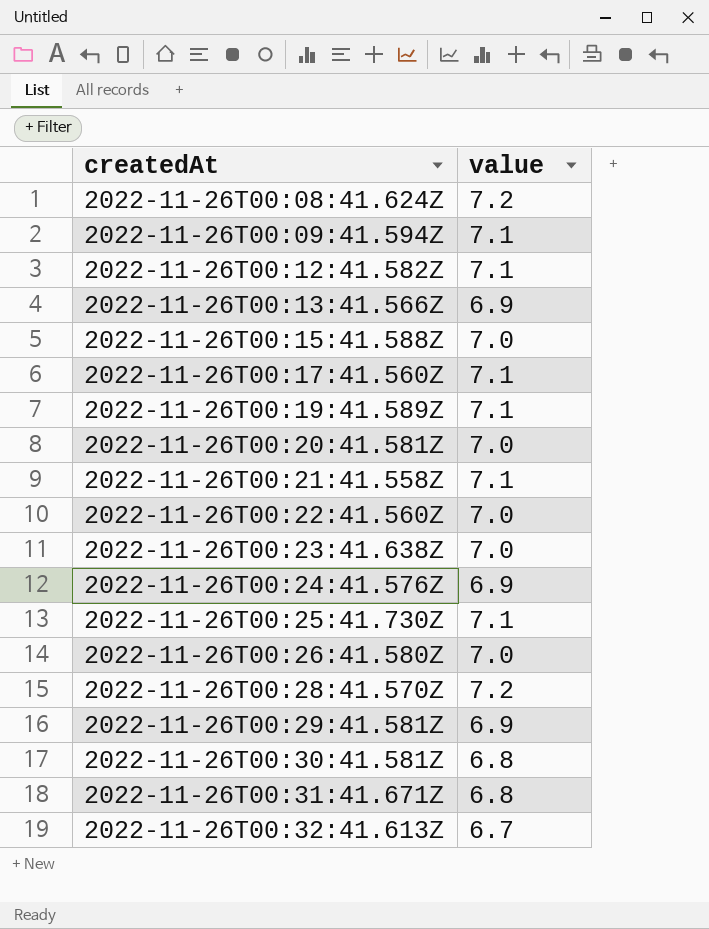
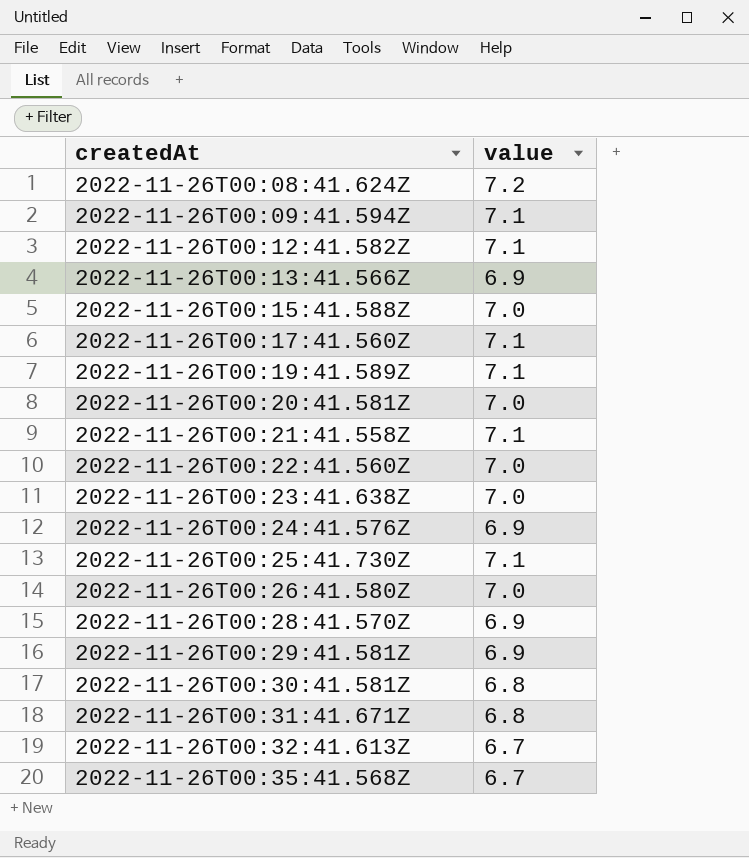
2022-11-26T00:28:41.570Z | value: 7.2 -> 6.9
row 2022-11-26T00:35:41.568Z: none -> 6.7

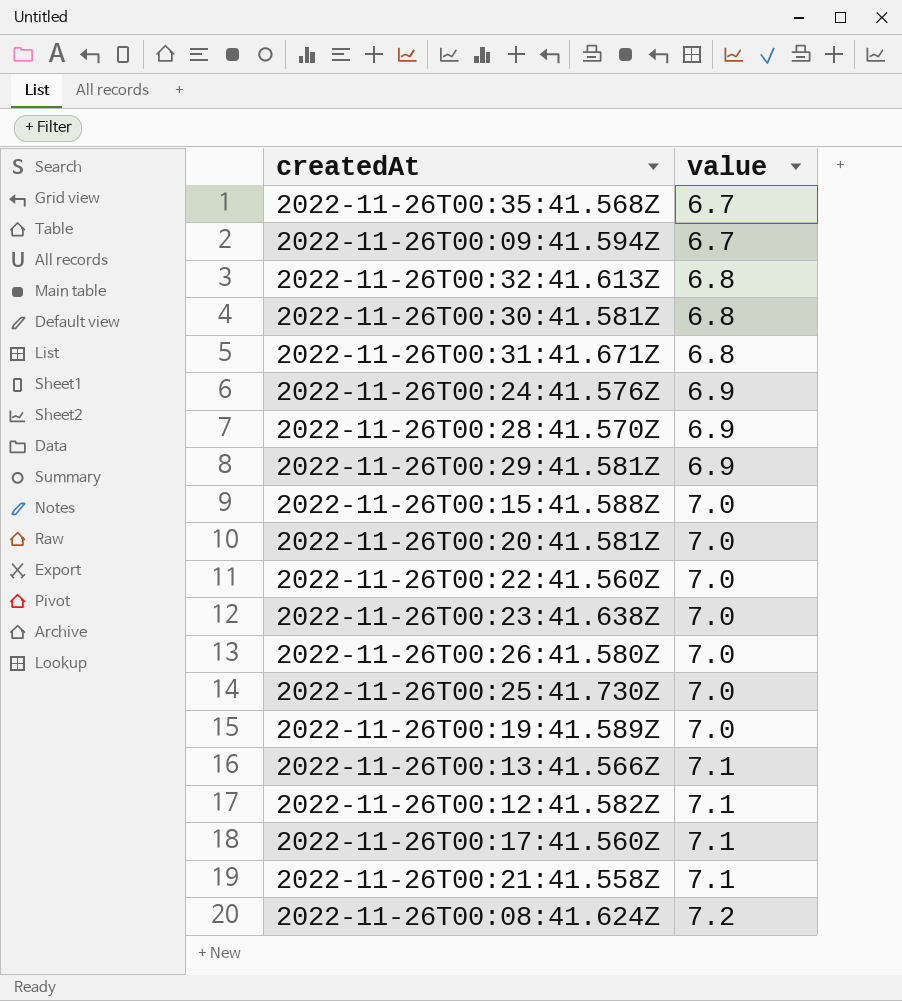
row order: createdAt ascending -> value ascending
2022-11-26T00:09:41.594Z | value: 7.1 -> 6.7
2022-11-26T00:32:41.613Z | value: 6.7 -> 6.8
2022-11-26T00:25:41.730Z | value: 7.1 -> 7.0
2022-11-26T00:19:41.589Z | value: 7.1 -> 7.0
2022-11-26T00:13:41.566Z | value: 6.9 -> 7.1

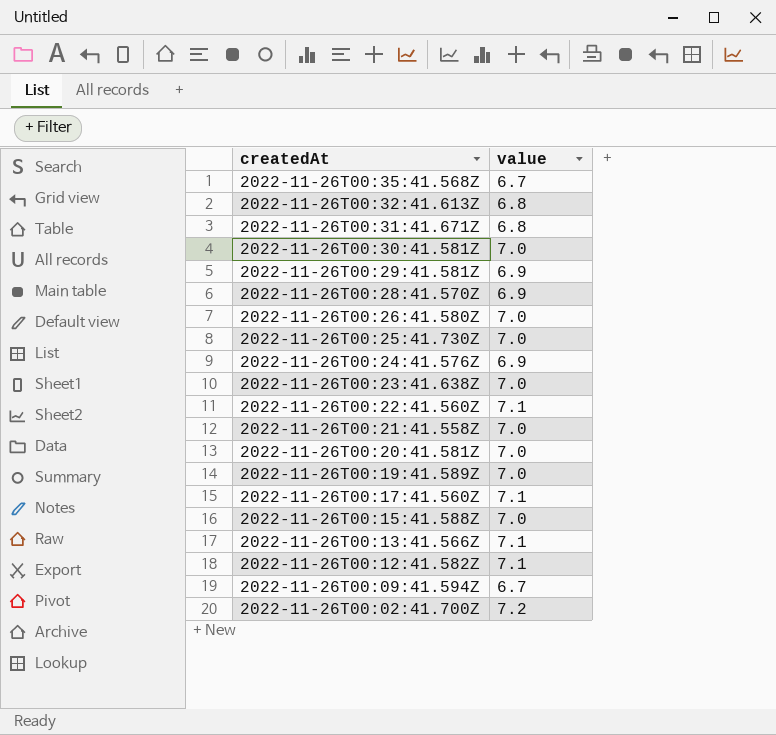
row order: value ascending -> createdAt descending
row 2022-11-26T00:08:41.624Z: 7.2 -> none
2022-11-26T00:30:41.581Z | value: 6.8 -> 7.0
2022-11-26T00:22:41.560Z | value: 7.0 -> 7.1
2022-11-26T00:21:41.558Z | value: 7.1 -> 7.0
row 2022-11-26T00:02:41.700Z: none -> 7.2

